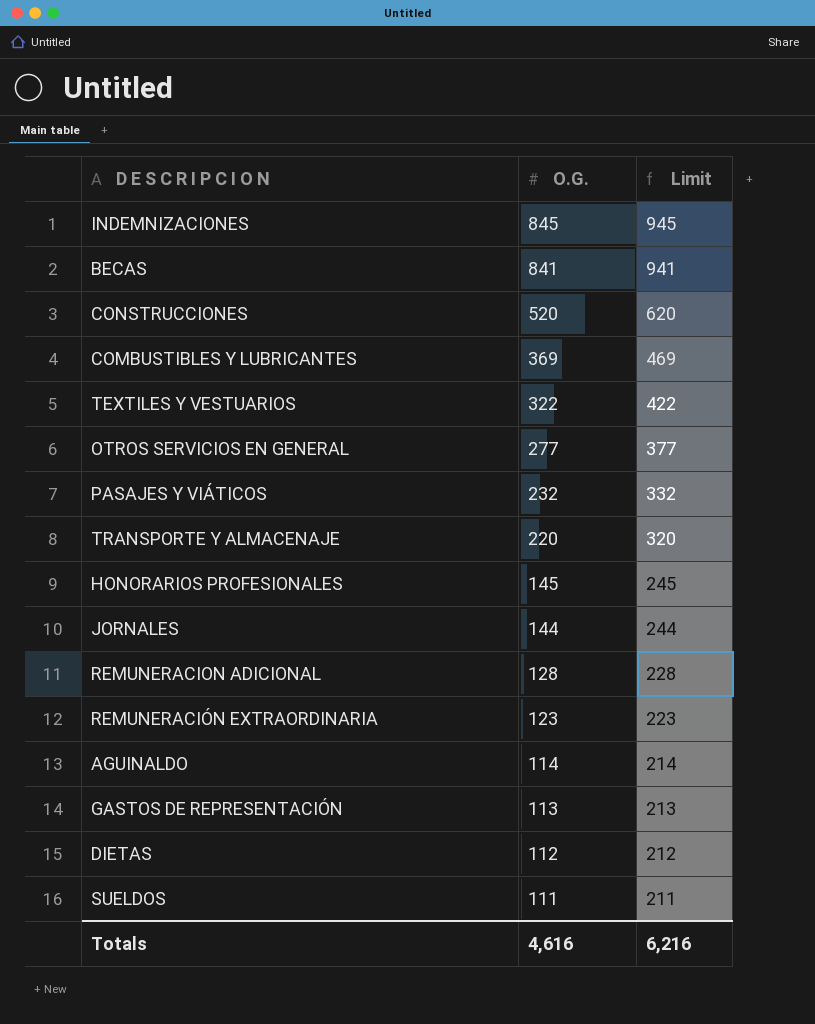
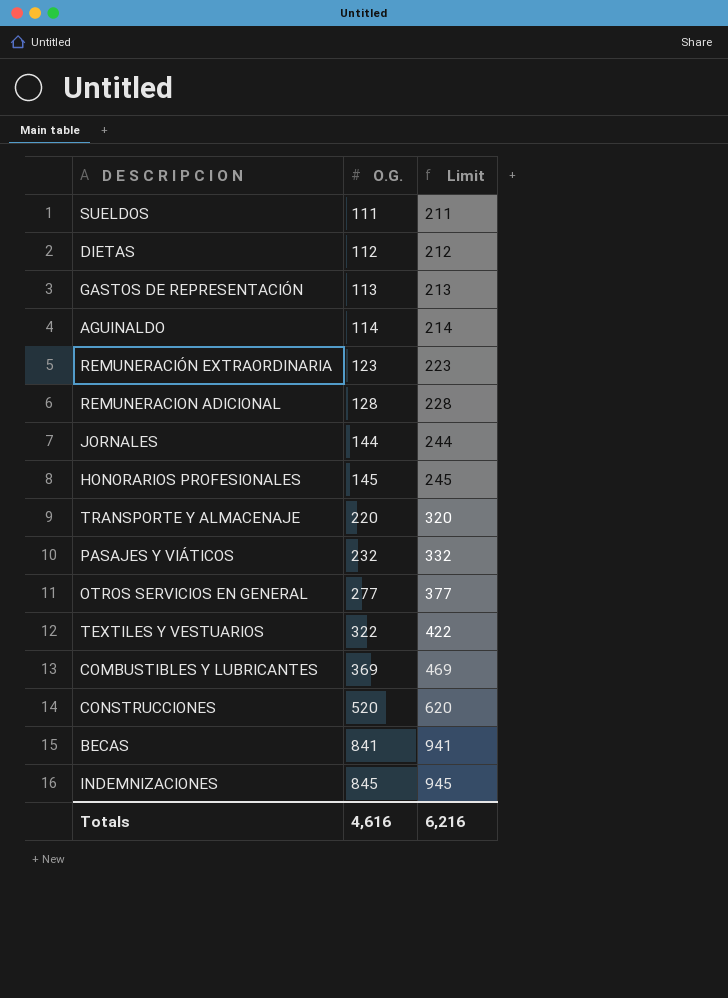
row order: O.G. descending -> O.G. ascending

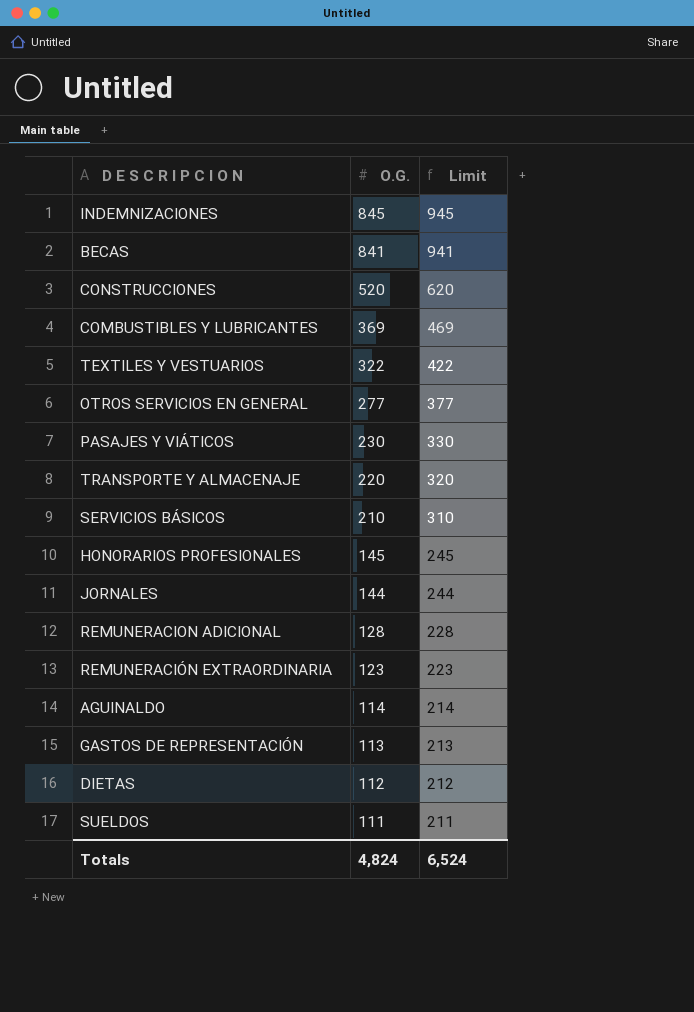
row order: O.G. ascending -> O.G. descending
PASAJES Y VIÁTICOS | O.G.: 232 -> 230
PASAJES Y VIÁTICOS | Limit: 332 -> 330
row SERVICIOS BÁSICOS: none -> 210 | 310
Totals | O.G.: 4,616 -> 4,824
Totals | Limit: 6,216 -> 6,524

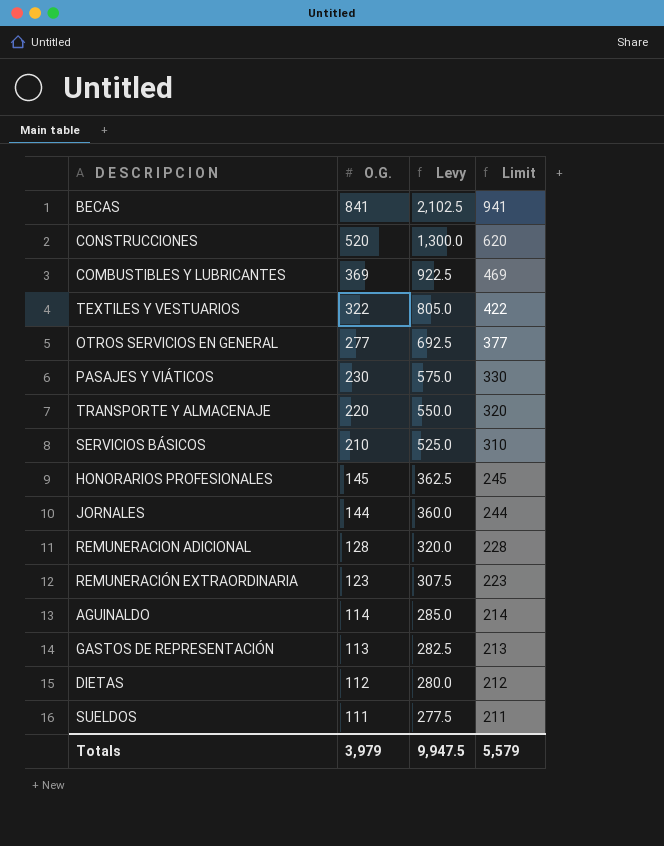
column Levy | formula: none -> [O.G.] * 2.5
row INDEMNIZACIONES: 845 | 945 -> none
Totals | O.G.: 4,824 -> 3,979
Totals | Limit: 6,524 -> 5,579

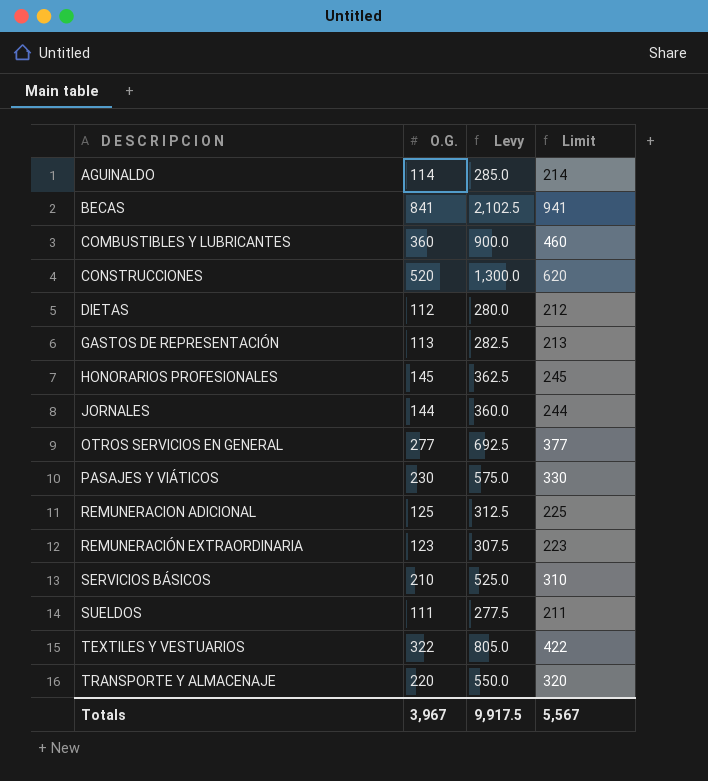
row order: O.G. descending -> D E S C R I P C I O N ascending
COMBUSTIBLES Y LUBRICANTES | O.G.: 369 -> 360
COMBUSTIBLES Y LUBRICANTES | Levy: 922.5 -> 900.0
COMBUSTIBLES Y LUBRICANTES | Limit: 469 -> 460
REMUNERACION ADICIONAL | O.G.: 128 -> 125
REMUNERACION ADICIONAL | Levy: 320.0 -> 312.5
REMUNERACION ADICIONAL | Limit: 228 -> 225
Totals | O.G.: 3,979 -> 3,967
Totals | Levy: 9,947.5 -> 9,917.5
Totals | Limit: 5,579 -> 5,567

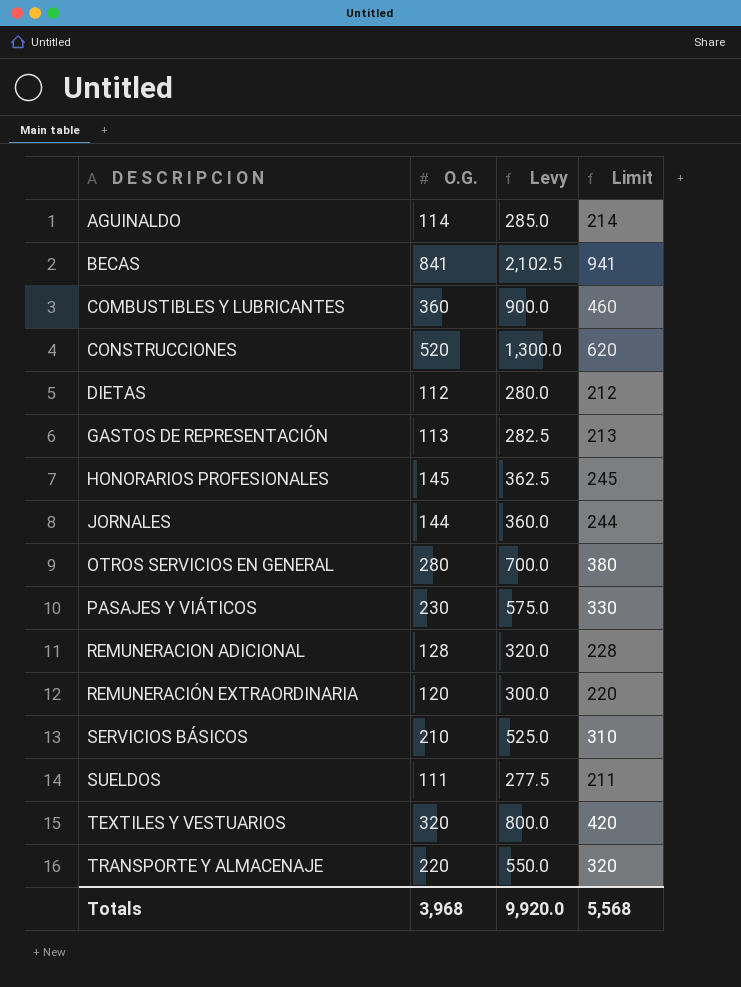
OTROS SERVICIOS EN GENERAL | O.G.: 277 -> 280
OTROS SERVICIOS EN GENERAL | Levy: 692.5 -> 700.0
OTROS SERVICIOS EN GENERAL | Limit: 377 -> 380
REMUNERACION ADICIONAL | O.G.: 125 -> 128
REMUNERACION ADICIONAL | Levy: 312.5 -> 320.0
REMUNERACION ADICIONAL | Limit: 225 -> 228
REMUNERACIÓN EXTRAORDINARIA | O.G.: 123 -> 120
REMUNERACIÓN EXTRAORDINARIA | Levy: 307.5 -> 300.0
REMUNERACIÓN EXTRAORDINARIA | Limit: 223 -> 220
TEXTILES Y VESTUARIOS | O.G.: 322 -> 320
TEXTILES Y VESTUARIOS | Levy: 805.0 -> 800.0
TEXTILES Y VESTUARIOS | Limit: 422 -> 420
Totals | O.G.: 3,967 -> 3,968
Totals | Levy: 9,917.5 -> 9,920.0
Totals | Limit: 5,567 -> 5,568

